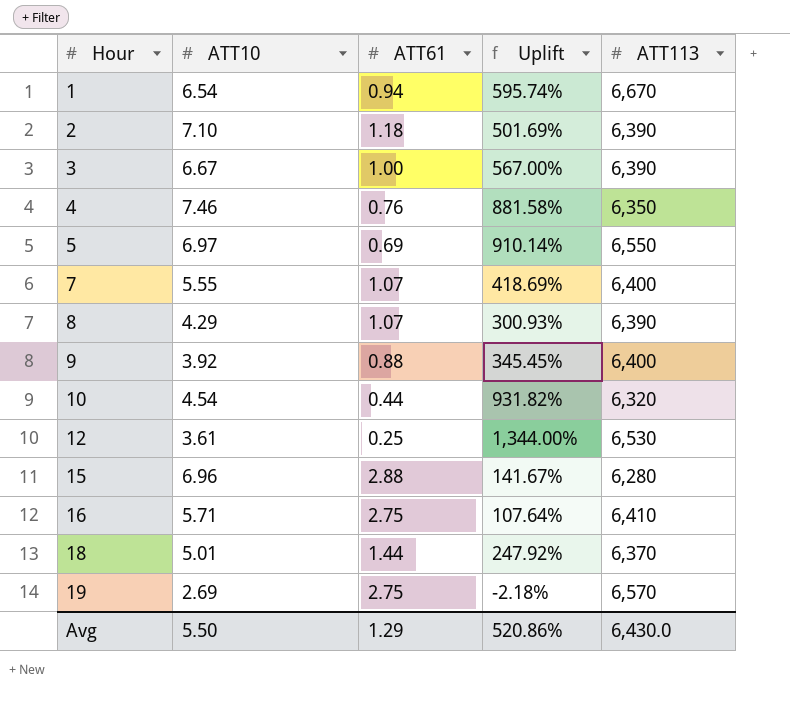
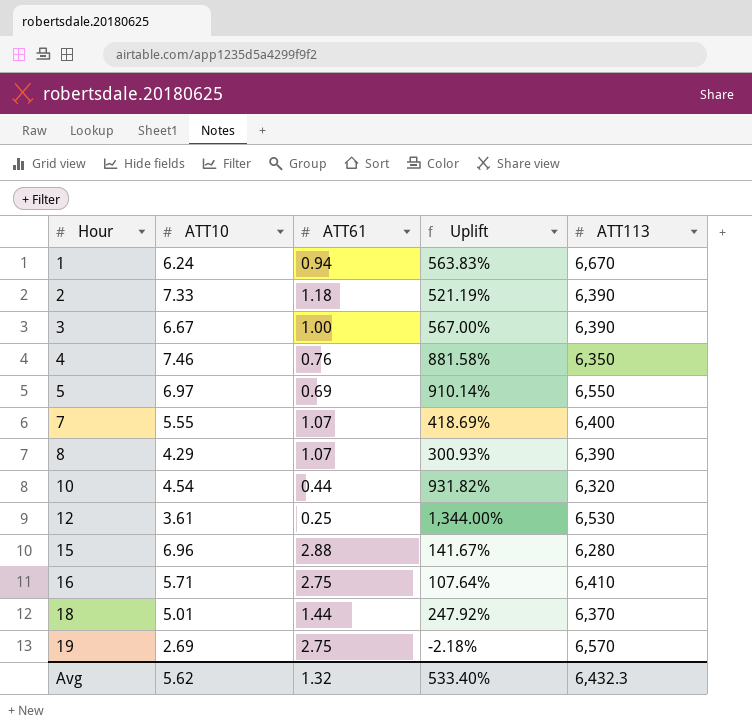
row 9: 3.92 | 0.88 | 345.45% | 6,400 -> none
1 | ATT10: 6.54 -> 6.24
1 | Uplift: 595.74% -> 563.83%
2 | ATT10: 7.10 -> 7.33
2 | Uplift: 501.69% -> 521.19%
Avg | ATT10: 5.50 -> 5.62
Avg | ATT61: 1.29 -> 1.32
Avg | Uplift: 520.86% -> 533.40%
Avg | ATT113: 6,430.0 -> 6,432.3

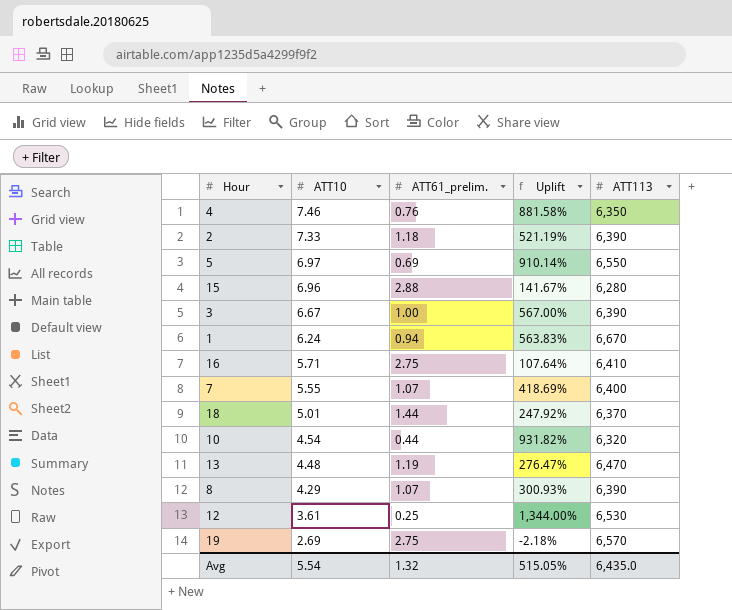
row order: Hour ascending -> ATT10 descending
column name: ATT61 -> ATT61_prelim.
row 13: none -> 4.48 | 1.19 | 276.47% | 6,470
Avg | ATT10: 5.62 -> 5.54
Avg | Uplift: 533.40% -> 515.05%
Avg | ATT113: 6,432.3 -> 6,435.0

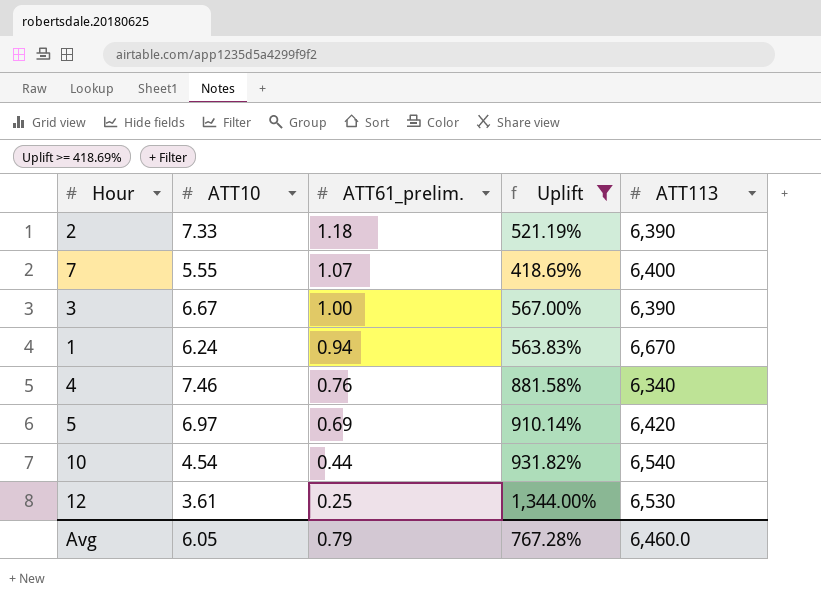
filter: none -> Uplift >= 418.69%
row order: ATT10 descending -> ATT61_prelim. descending
4 | ATT113: 6,350 -> 6,340
5 | ATT113: 6,550 -> 6,420
10 | ATT113: 6,320 -> 6,540
Avg | ATT10: 5.54 -> 6.05
Avg | ATT61_prelim.: 1.32 -> 0.79
Avg | Uplift: 515.05% -> 767.28%
Avg | ATT113: 6,435.0 -> 6,460.0

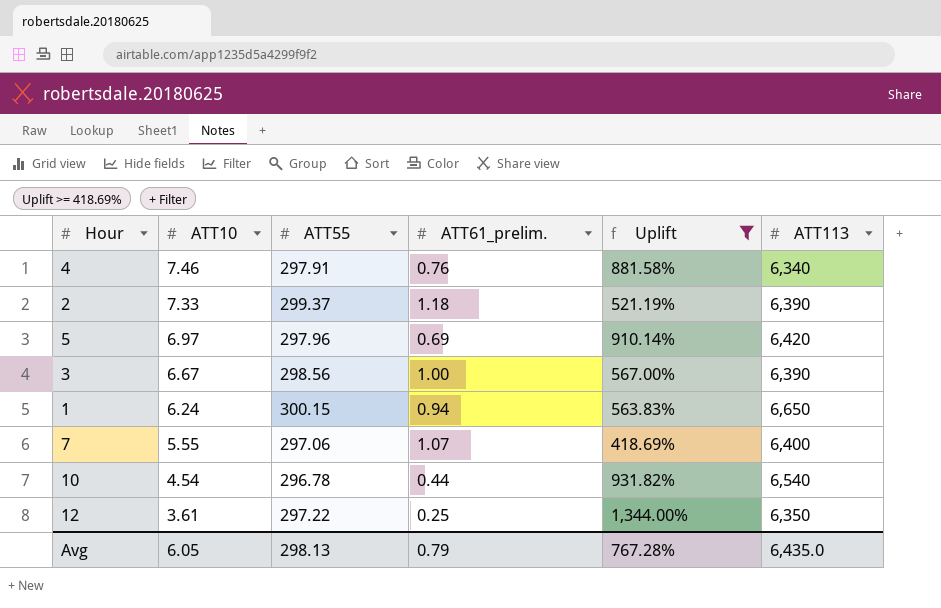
row order: ATT61_prelim. descending -> ATT10 descending
column ATT55 | position: none -> 3
1 | ATT113: 6,670 -> 6,650
12 | ATT113: 6,530 -> 6,350
Avg | ATT113: 6,460.0 -> 6,435.0

